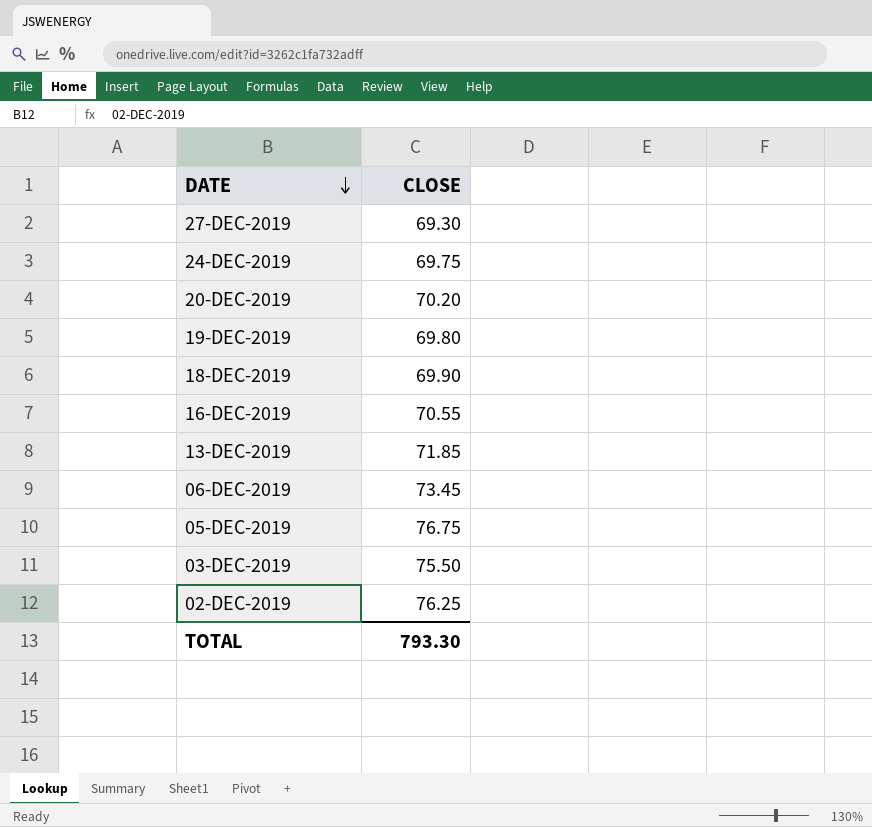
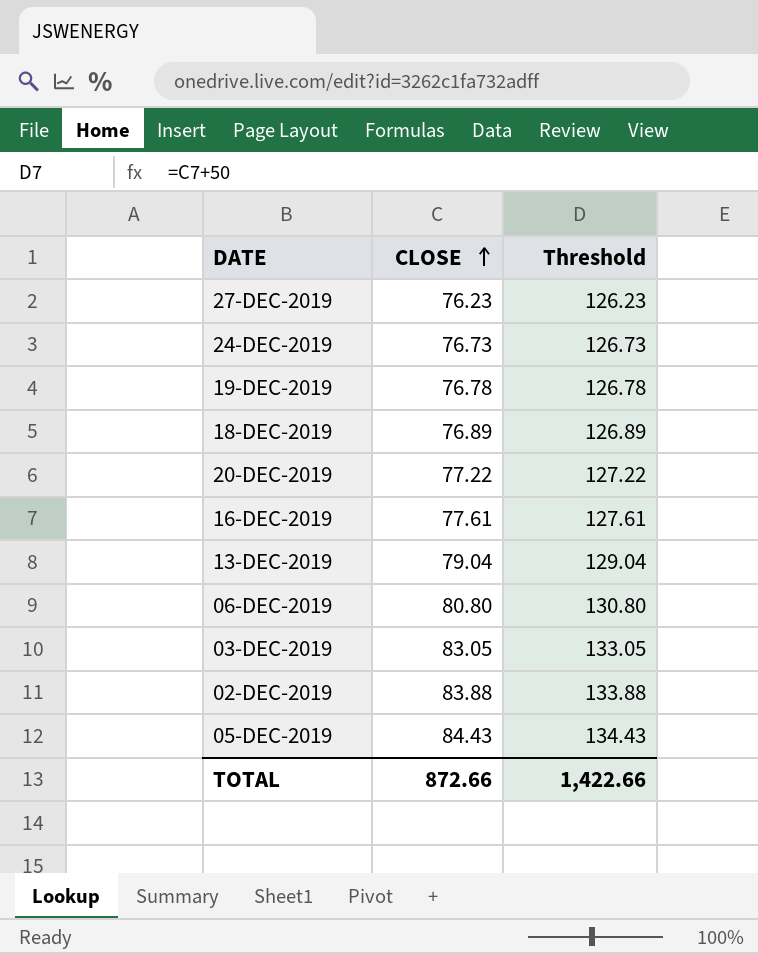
row order: DATE descending -> CLOSE ascending
column Threshold | formula: none -> [CLOSE] + 50
27-DEC-2019 | CLOSE: 69.30 -> 76.23
24-DEC-2019 | CLOSE: 69.75 -> 76.73
19-DEC-2019 | CLOSE: 69.80 -> 76.78
18-DEC-2019 | CLOSE: 69.90 -> 76.89
20-DEC-2019 | CLOSE: 70.20 -> 77.22
16-DEC-2019 | CLOSE: 70.55 -> 77.61
13-DEC-2019 | CLOSE: 71.85 -> 79.04
06-DEC-2019 | CLOSE: 73.45 -> 80.80
03-DEC-2019 | CLOSE: 75.50 -> 83.05
02-DEC-2019 | CLOSE: 76.25 -> 83.88
05-DEC-2019 | CLOSE: 76.75 -> 84.43
TOTAL | CLOSE: 793.30 -> 872.66

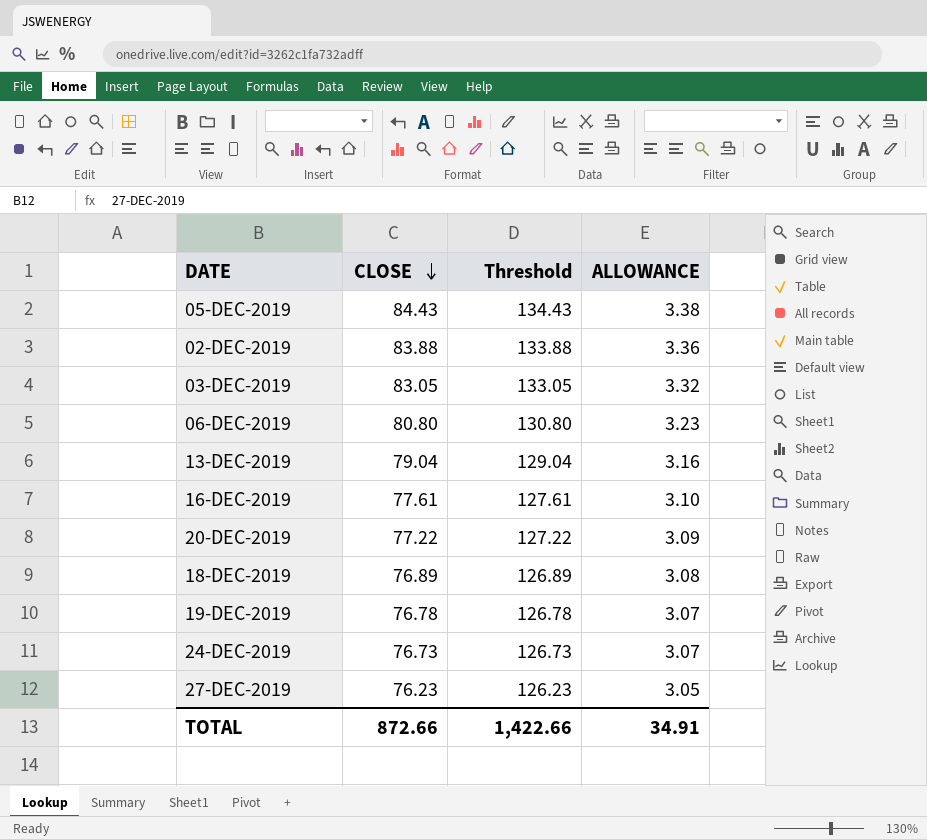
row order: CLOSE ascending -> CLOSE descending
column ALLOWANCE | formula: none -> [CLOSE] * 0.04

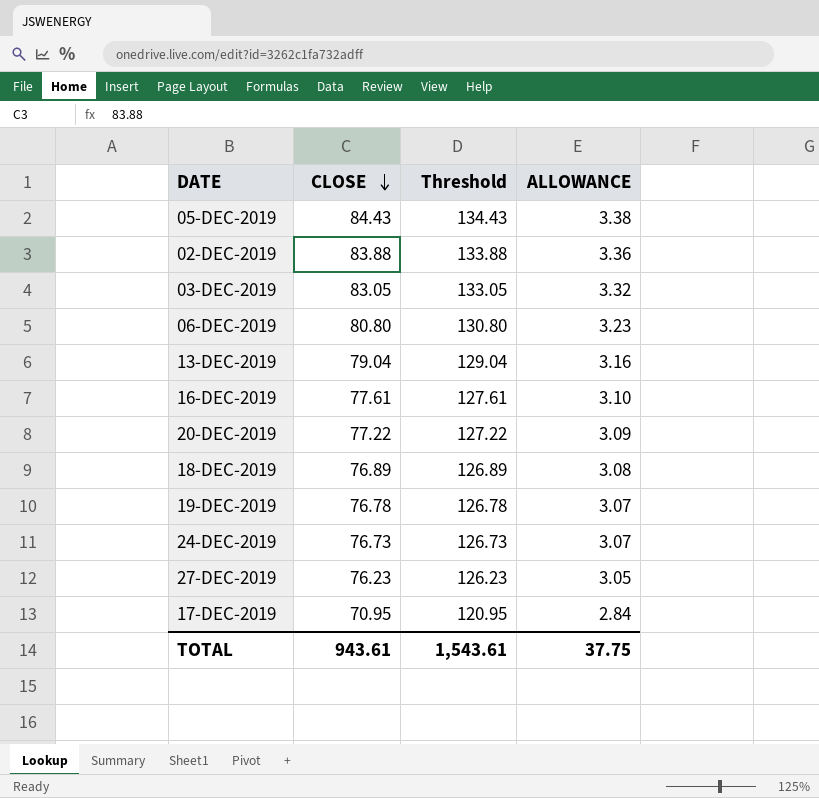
row 17-DEC-2019: none -> 70.95 | 120.95 | 2.84
TOTAL | CLOSE: 872.66 -> 943.61
TOTAL | Threshold: 1,422.66 -> 1,543.61
TOTAL | ALLOWANCE: 34.91 -> 37.75

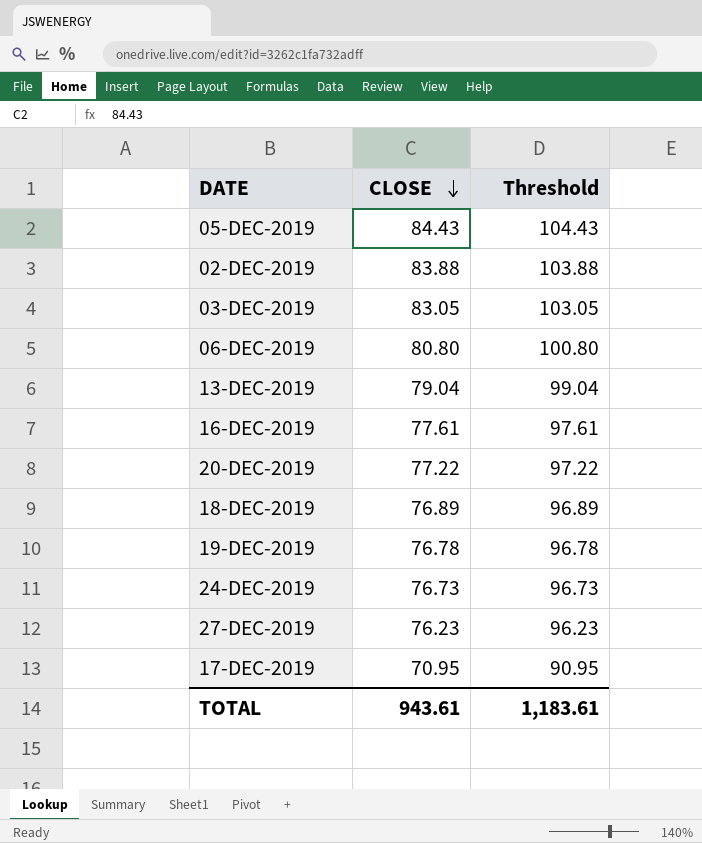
column ALLOWANCE | formula: [CLOSE] * 0.04 -> none
column Threshold | formula: [CLOSE] + 50 -> [CLOSE] + 20
TOTAL | Threshold: 1,543.61 -> 1,183.61

